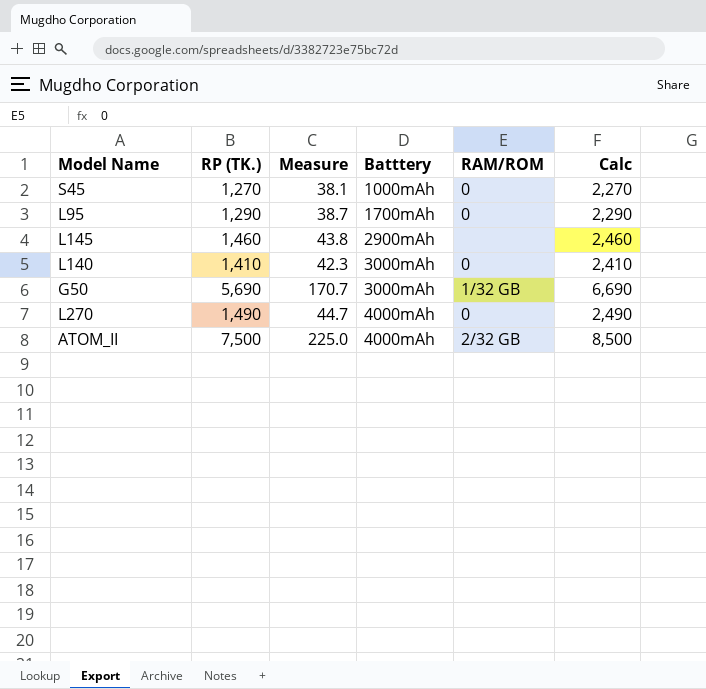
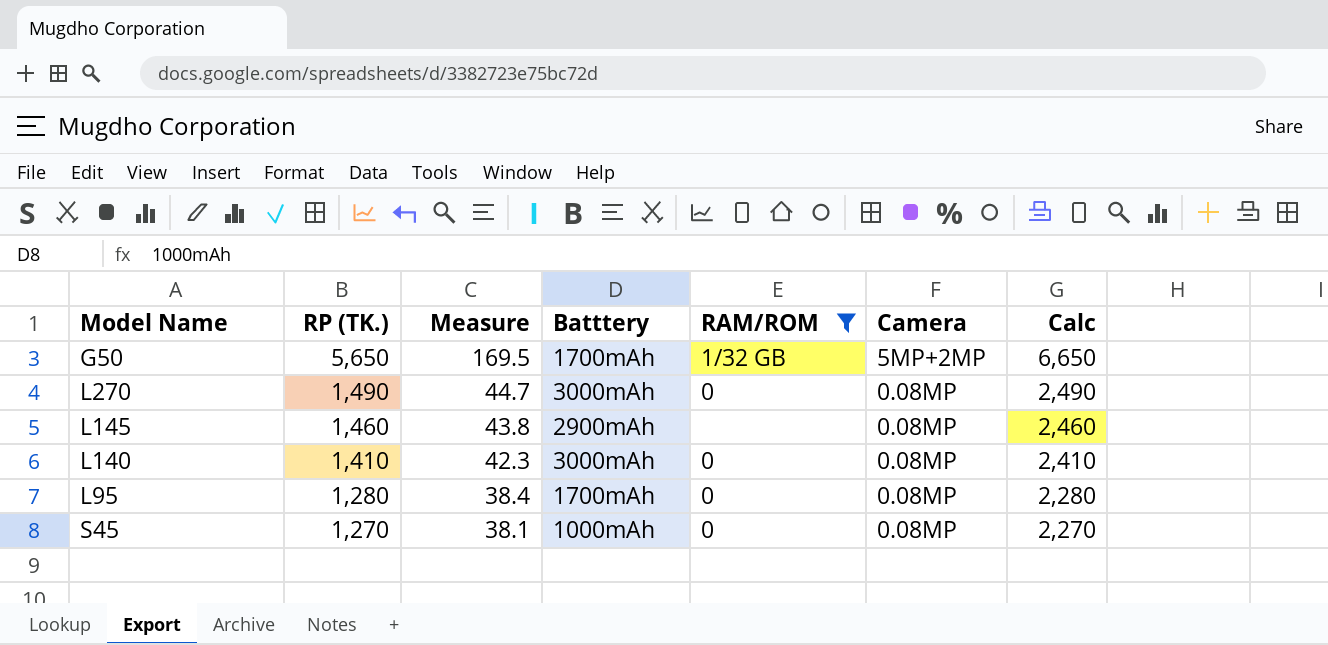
filter: none -> RAM/ROM != 2/32 GB
row order: Batttery ascending -> RP (TK.) descending
column Camera | position: none -> 6
G50 | RP (TK.): 5,690 -> 5,650
G50 | Measure: 170.7 -> 169.5
G50 | Batttery: 3000mAh -> 1700mAh
G50 | Calc: 6,690 -> 6,650
L270 | Batttery: 4000mAh -> 3000mAh
L95 | RP (TK.): 1,290 -> 1,280
L95 | Measure: 38.7 -> 38.4
L95 | Calc: 2,290 -> 2,280

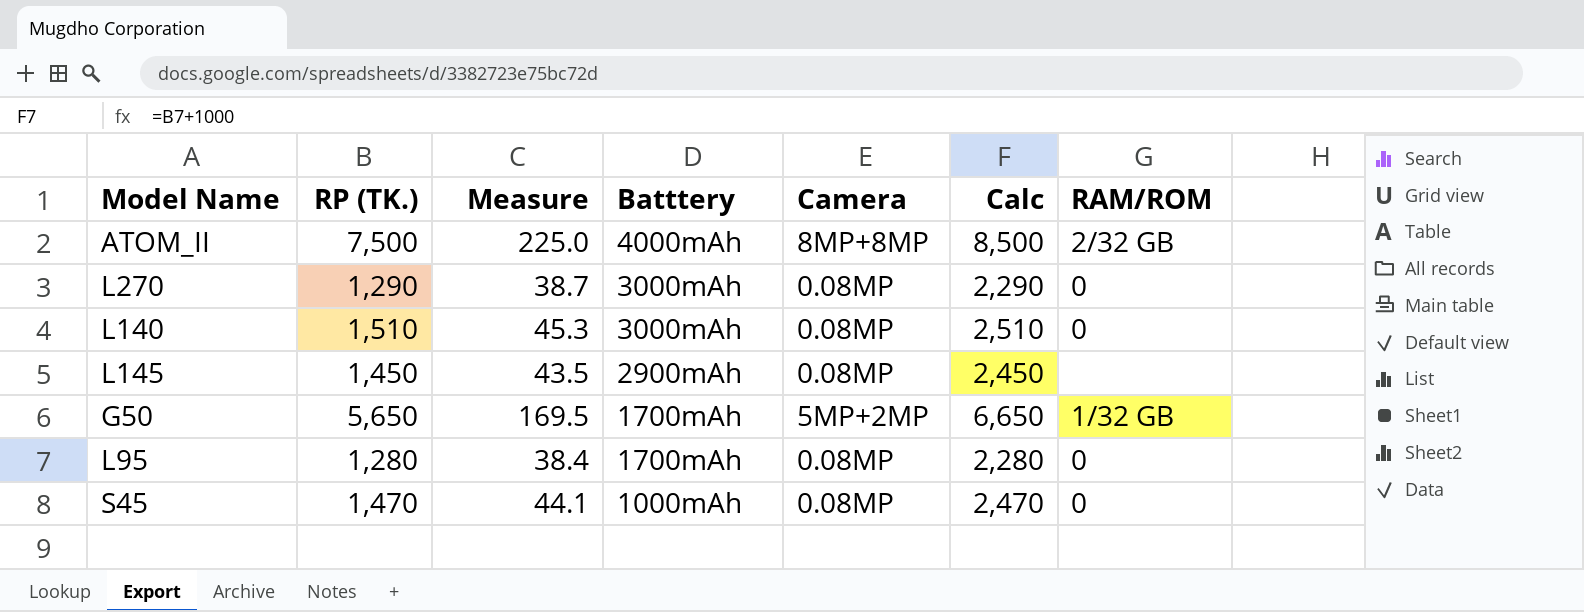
filter: RAM/ROM != 2/32 GB -> none
row order: RP (TK.) descending -> Batttery descending
column RAM/ROM | position: 5 -> 7
L270 | RP (TK.): 1,490 -> 1,290
L270 | Measure: 44.7 -> 38.7
L270 | Calc: 2,490 -> 2,290
L140 | RP (TK.): 1,410 -> 1,510
L140 | Measure: 42.3 -> 45.3
L140 | Calc: 2,410 -> 2,510
L145 | RP (TK.): 1,460 -> 1,450
L145 | Measure: 43.8 -> 43.5
L145 | Calc: 2,460 -> 2,450
S45 | RP (TK.): 1,270 -> 1,470
S45 | Measure: 38.1 -> 44.1
S45 | Calc: 2,270 -> 2,470

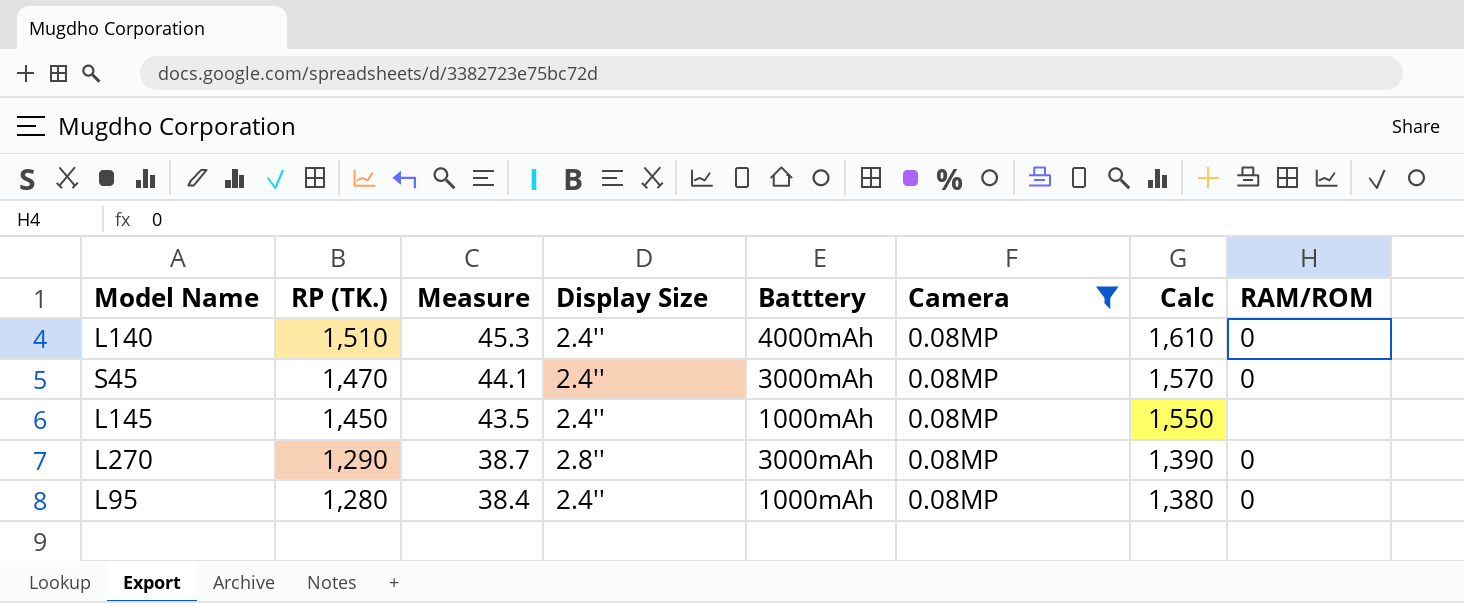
filter: none -> Camera = 0.08MP
row order: Batttery descending -> RP (TK.) descending
column Display Size | position: none -> 4
column Calc | formula: [RP (TK.)] + 1000 -> [RP (TK.)] + 100
L140 | Batttery: 3000mAh -> 4000mAh
S45 | Batttery: 1000mAh -> 3000mAh
L145 | Batttery: 2900mAh -> 1000mAh
L95 | Batttery: 1700mAh -> 1000mAh

